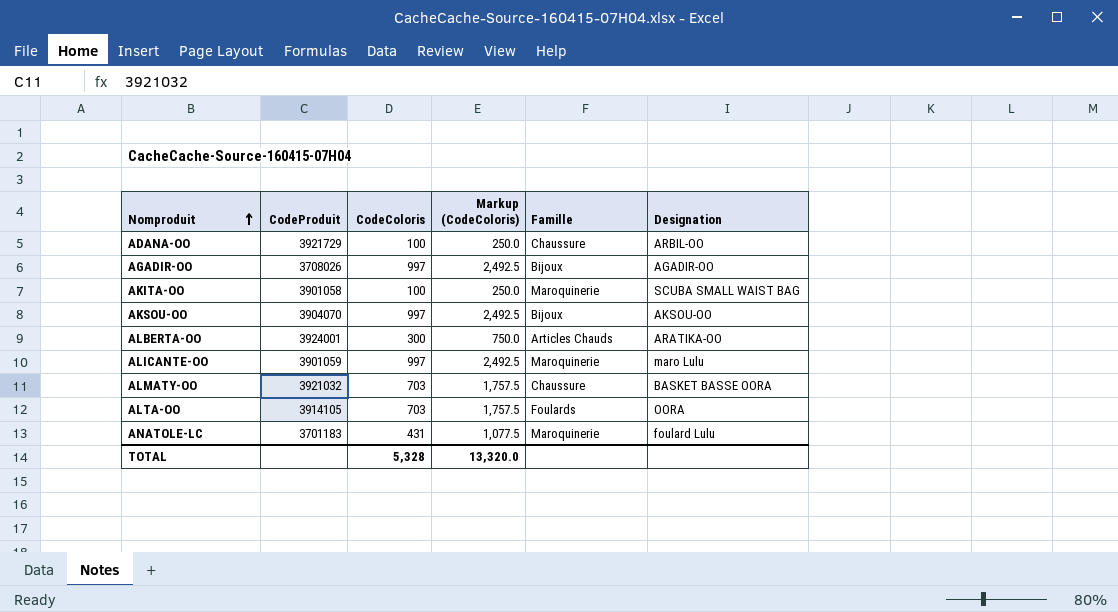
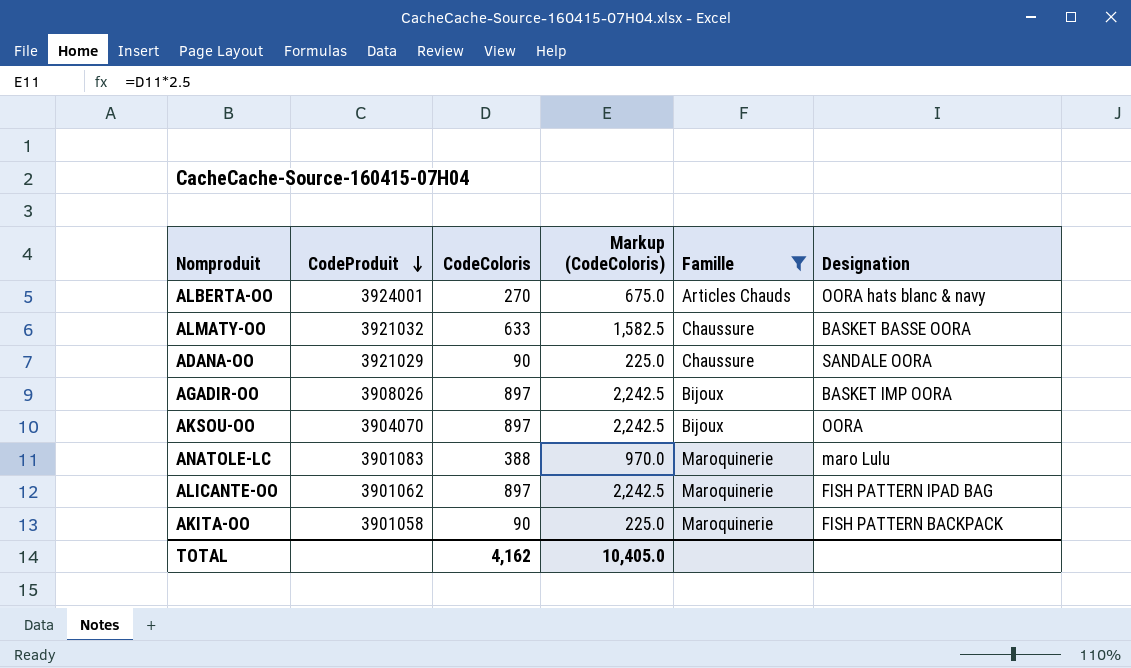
filter: none -> Famille != Foulards
row order: Nomproduit ascending -> CodeProduit descending
ALBERTA-OO | CodeColoris: 300 -> 270
ALBERTA-OO | Markup (CodeColoris): 750.0 -> 675.0
ALBERTA-OO | Designation: ARATIKA-OO -> OORA hats blanc & navy
ALMATY-OO | CodeColoris: 703 -> 633
ALMATY-OO | Markup (CodeColoris): 1,757.5 -> 1,582.5
ADANA-OO | CodeProduit: 3921729 -> 3921029
ADANA-OO | CodeColoris: 100 -> 90
ADANA-OO | Markup (CodeColoris): 250.0 -> 225.0
ADANA-OO | Designation: ARBIL-OO -> SANDALE OORA
AGADIR-OO | CodeProduit: 3708026 -> 3908026
AGADIR-OO | CodeColoris: 997 -> 897
AGADIR-OO | Markup (CodeColoris): 2,492.5 -> 2,242.5
AGADIR-OO | Designation: AGADIR-OO -> BASKET IMP OORA
AKSOU-OO | CodeColoris: 997 -> 897
AKSOU-OO | Markup (CodeColoris): 2,492.5 -> 2,242.5
AKSOU-OO | Designation: AKSOU-OO -> OORA
ANATOLE-LC | CodeProduit: 3701183 -> 3901083
ANATOLE-LC | CodeColoris: 431 -> 388
ANATOLE-LC | Markup (CodeColoris): 1,077.5 -> 970.0
ANATOLE-LC | Designation: foulard Lulu -> maro Lulu
ALICANTE-OO | CodeProduit: 3901059 -> 3901062
ALICANTE-OO | CodeColoris: 997 -> 897
ALICANTE-OO | Markup (CodeColoris): 2,492.5 -> 2,242.5
ALICANTE-OO | Designation: maro Lulu -> FISH PATTERN IPAD BAG
AKITA-OO | CodeColoris: 100 -> 90
AKITA-OO | Markup (CodeColoris): 250.0 -> 225.0
AKITA-OO | Designation: SCUBA SMALL WAIST BAG -> FISH PATTERN BACKPACK
TOTAL | CodeColoris: 5,328 -> 4,162
TOTAL | Markup (CodeColoris): 13,320.0 -> 10,405.0

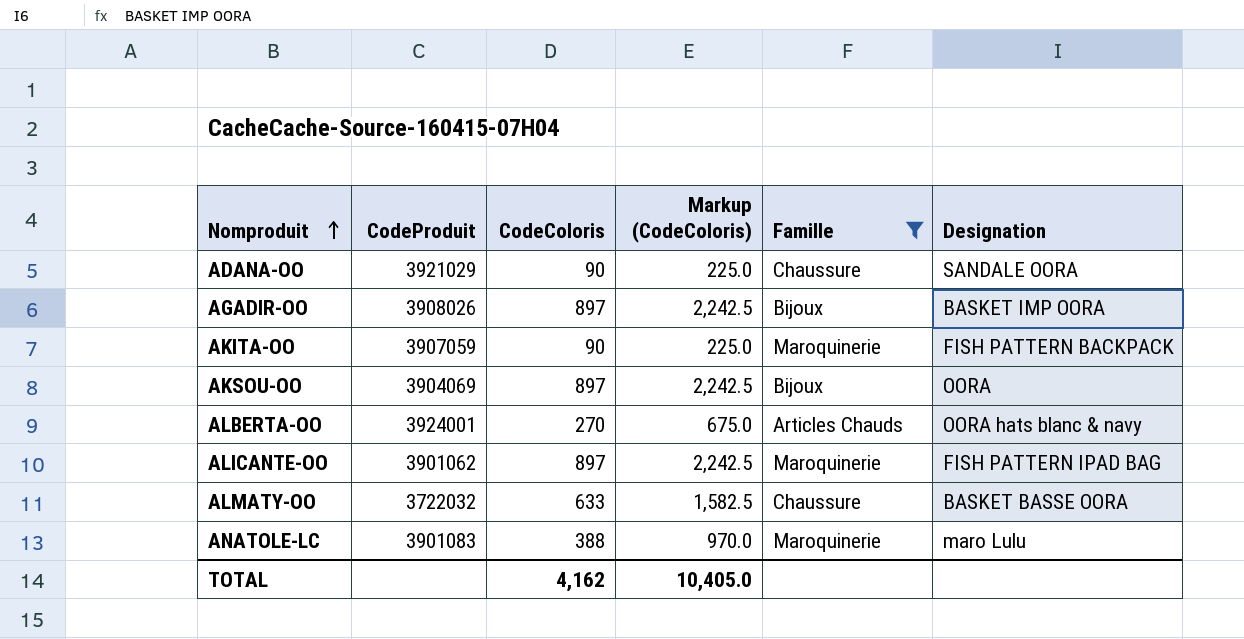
row order: CodeProduit descending -> Nomproduit ascending
AKITA-OO | CodeProduit: 3901058 -> 3907059
AKSOU-OO | CodeProduit: 3904070 -> 3904069
ALMATY-OO | CodeProduit: 3921032 -> 3722032

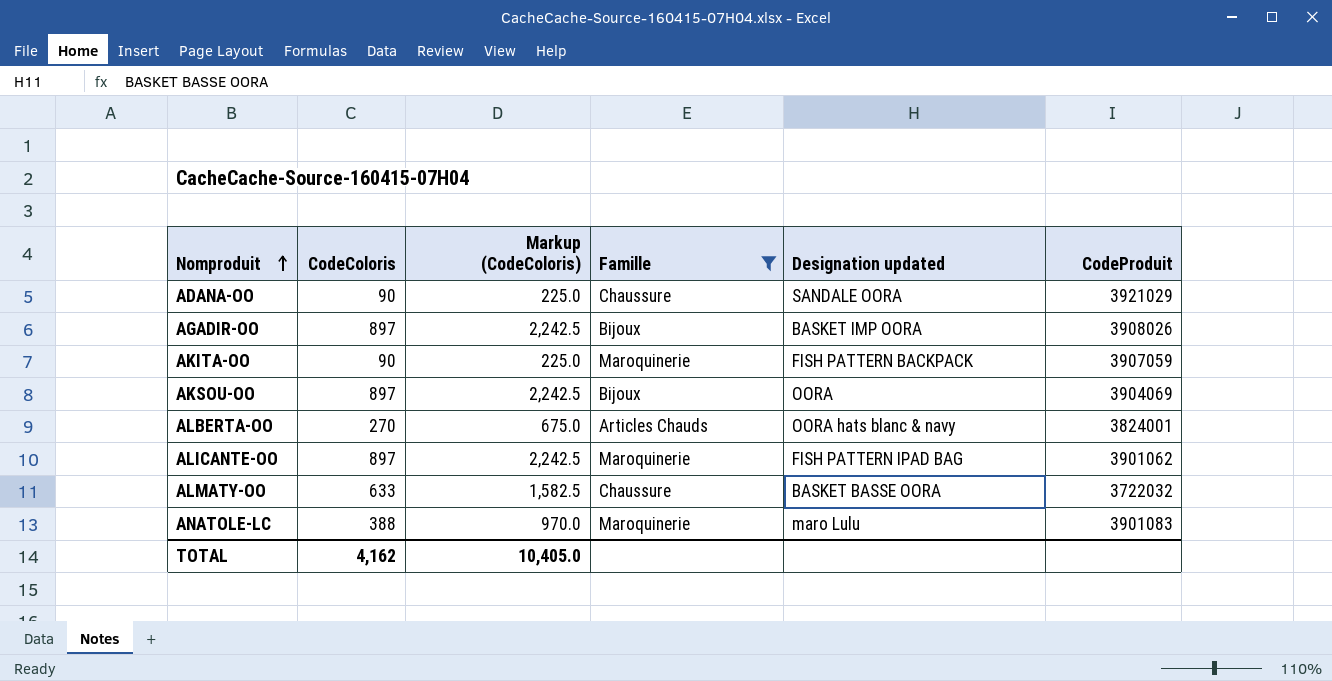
column name: Designation -> Designation updated
column CodeProduit | position: 2 -> 6
ALBERTA-OO | CodeProduit: 3924001 -> 3824001

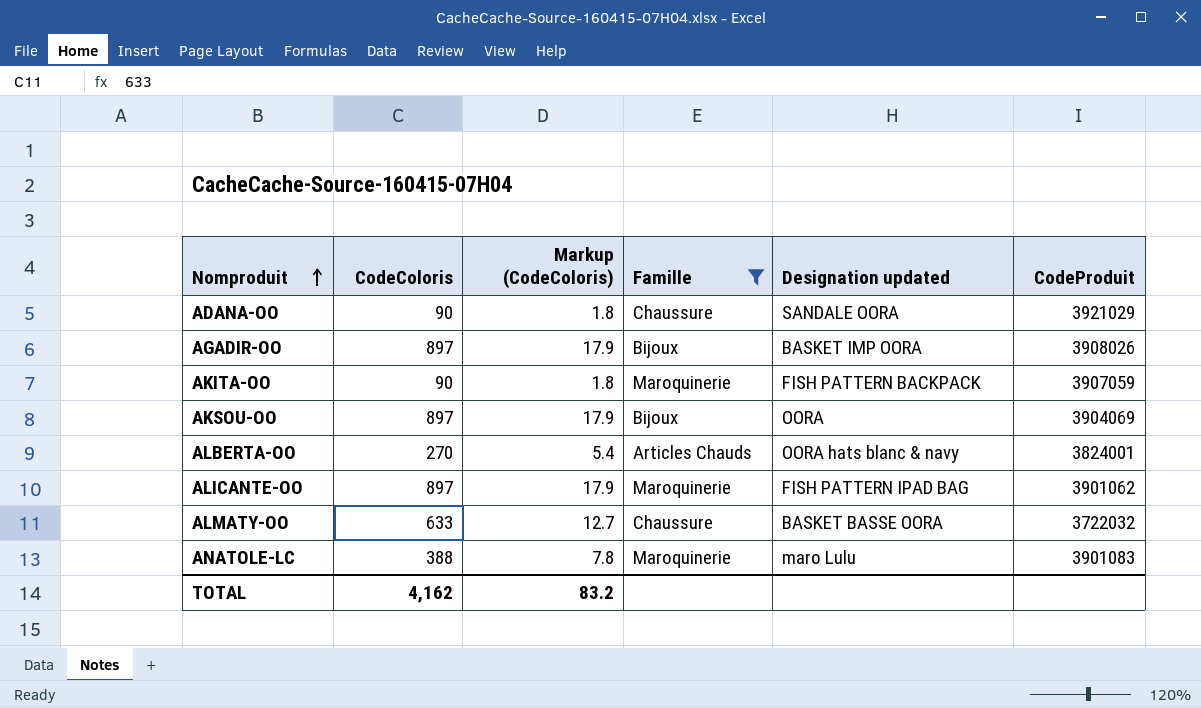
column Markup (CodeColoris) | formula: [CodeColoris] * 2.5 -> [CodeColoris] * 0.02
TOTAL | Markup (CodeColoris): 10,405.0 -> 83.2

